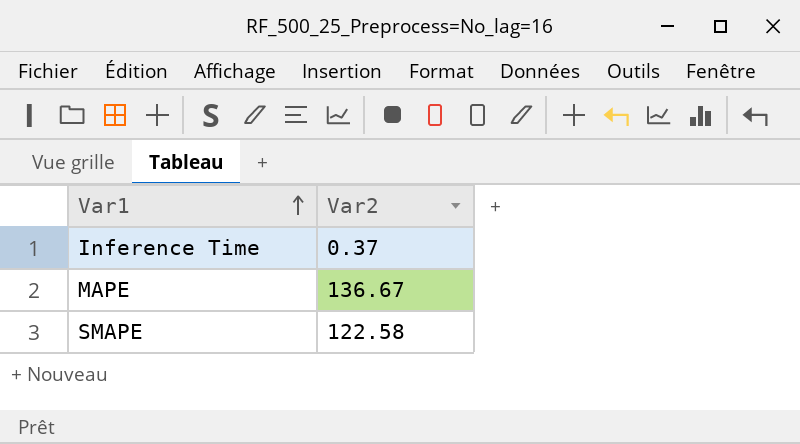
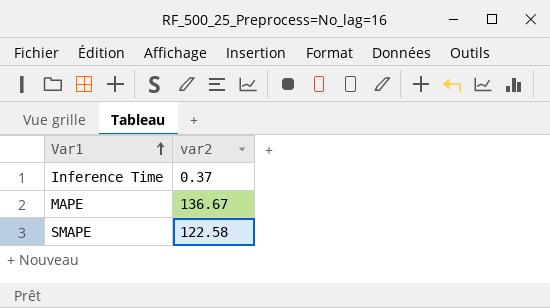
column name: Var2 -> var2

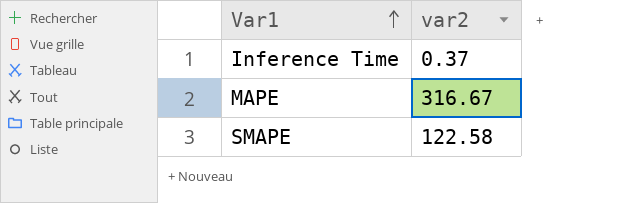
MAPE | var2: 136.67 -> 316.67

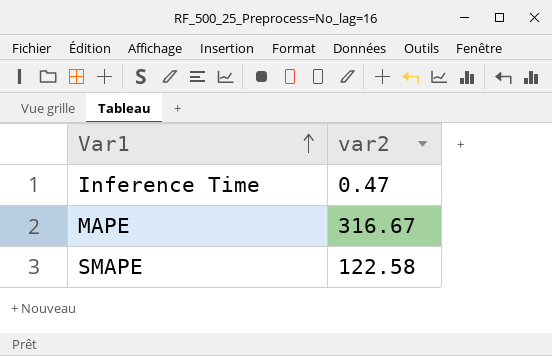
Inference Time | var2: 0.37 -> 0.47

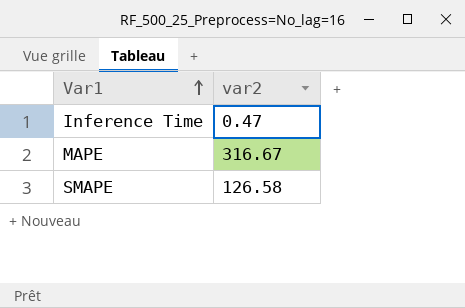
SMAPE | var2: 122.58 -> 126.58

